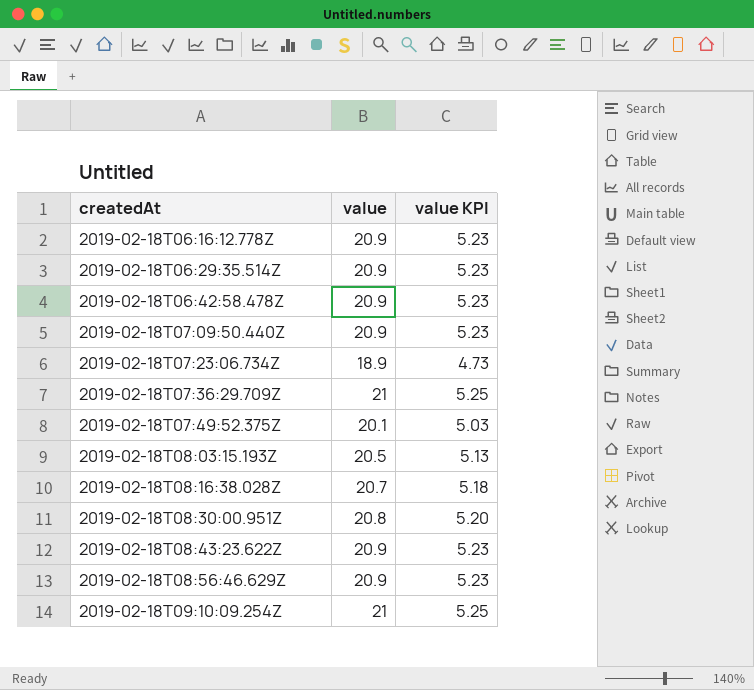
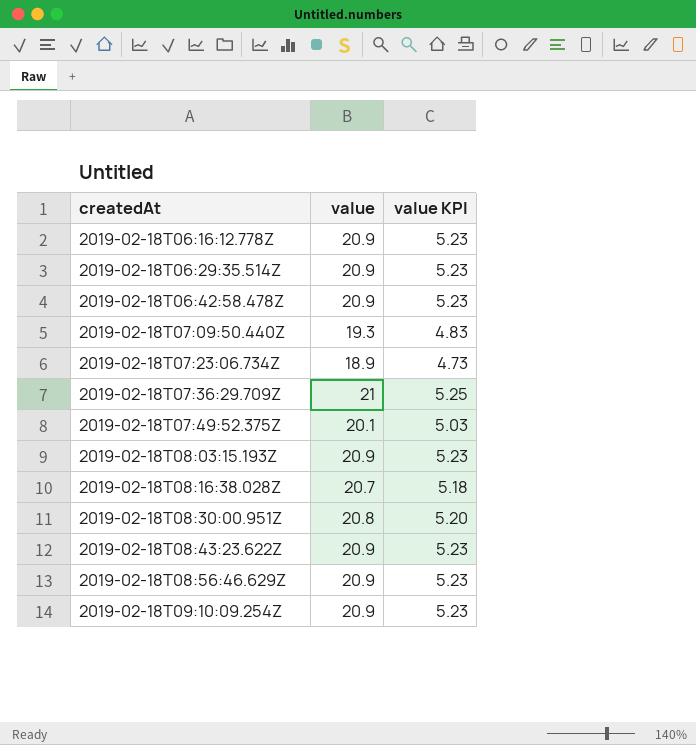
2019-02-18T07:09:50.440Z | value: 20.9 -> 19.3
2019-02-18T07:09:50.440Z | value KPI: 5.23 -> 4.83
2019-02-18T08:03:15.193Z | value: 20.5 -> 20.9
2019-02-18T08:03:15.193Z | value KPI: 5.13 -> 5.23
2019-02-18T09:10:09.254Z | value: 21 -> 20.9
2019-02-18T09:10:09.254Z | value KPI: 5.25 -> 5.23

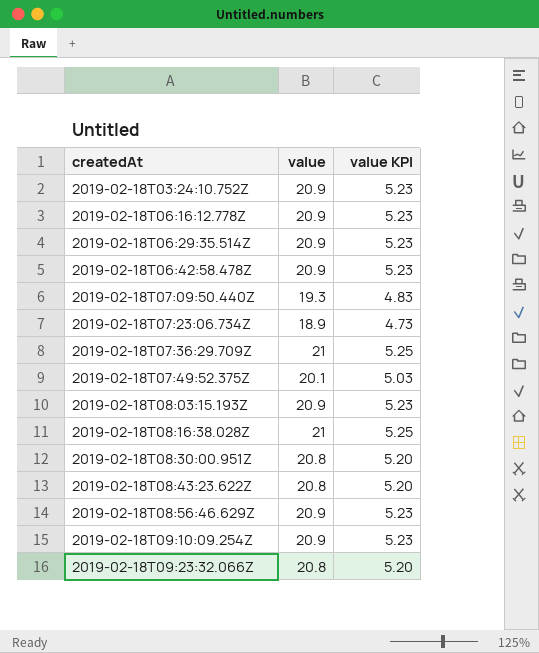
row 2019-02-18T03:24:10.752Z: none -> 20.9 | 5.23
2019-02-18T08:16:38.028Z | value: 20.7 -> 21
2019-02-18T08:16:38.028Z | value KPI: 5.18 -> 5.25
2019-02-18T08:43:23.622Z | value: 20.9 -> 20.8
2019-02-18T08:43:23.622Z | value KPI: 5.23 -> 5.20
row 2019-02-18T09:23:32.066Z: none -> 20.8 | 5.20

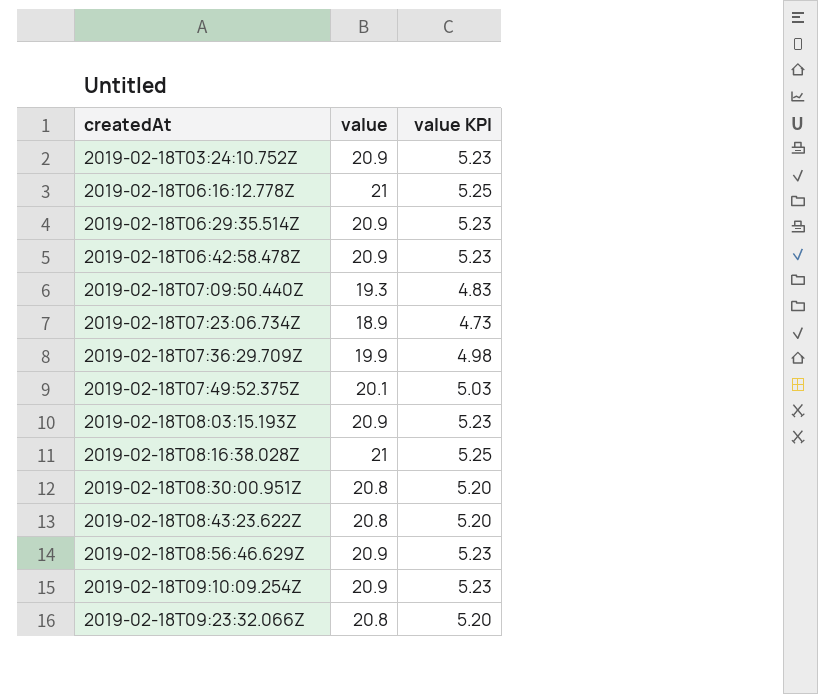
2019-02-18T06:16:12.778Z | value: 20.9 -> 21
2019-02-18T06:16:12.778Z | value KPI: 5.23 -> 5.25
2019-02-18T07:36:29.709Z | value: 21 -> 19.9
2019-02-18T07:36:29.709Z | value KPI: 5.25 -> 4.98

